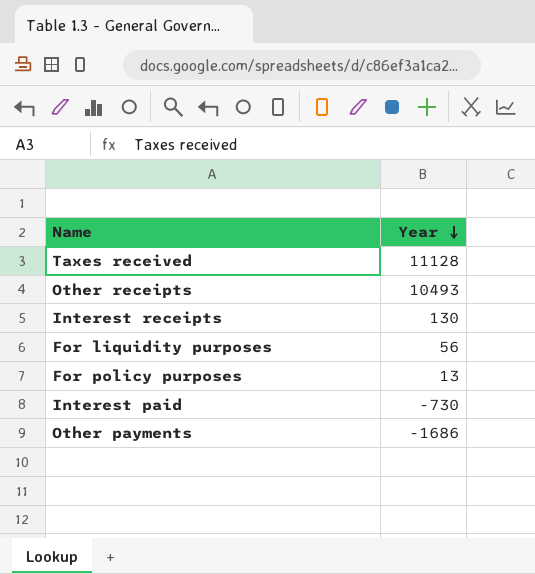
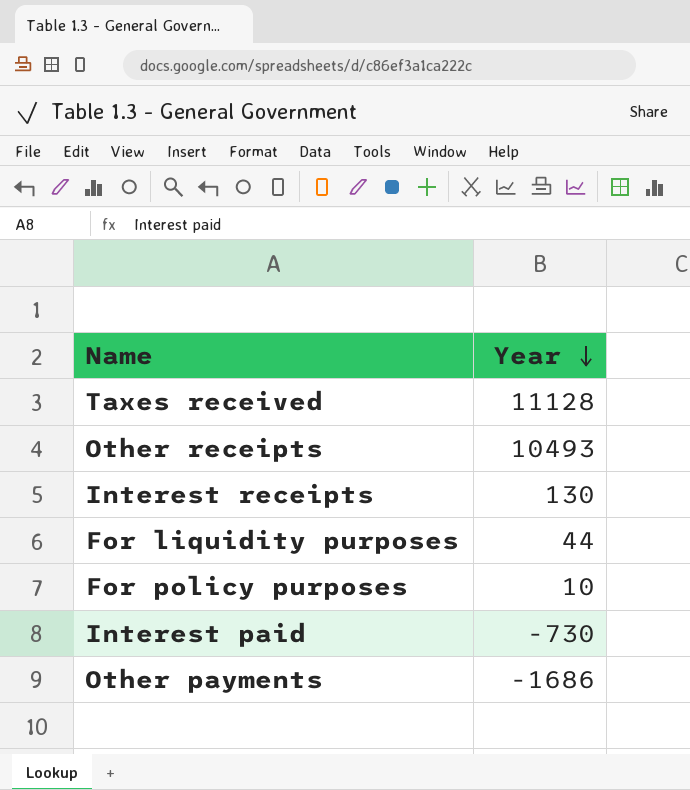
For liquidity purposes | Year: 56 -> 44
For policy purposes | Year: 13 -> 10

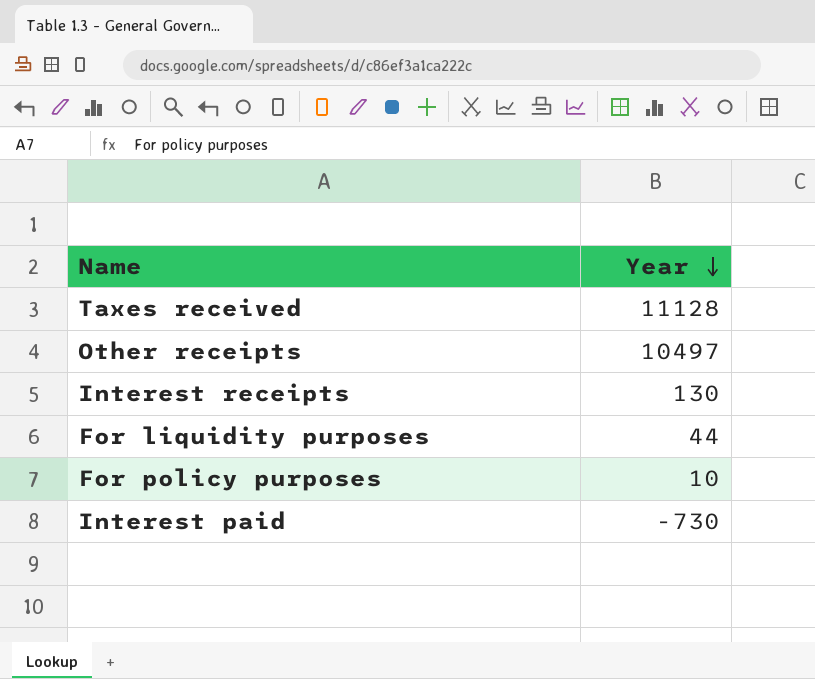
row Other payments: -1686 -> none
Other receipts | Year: 10493 -> 10497

